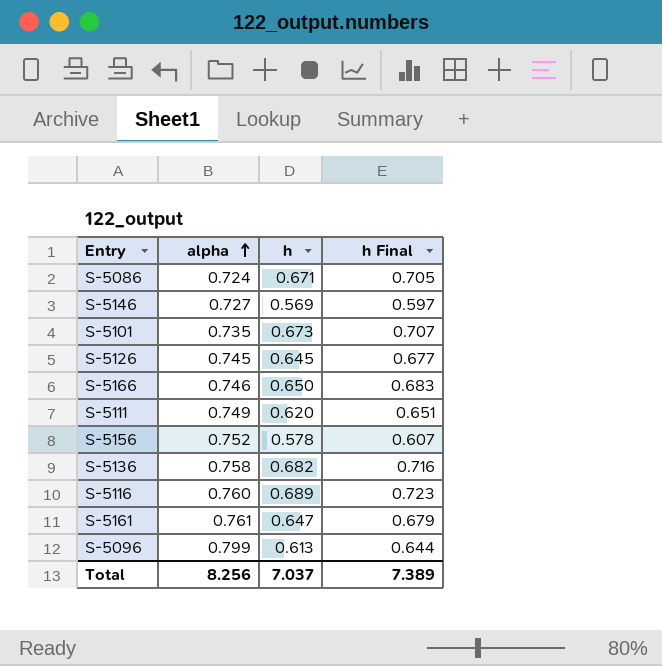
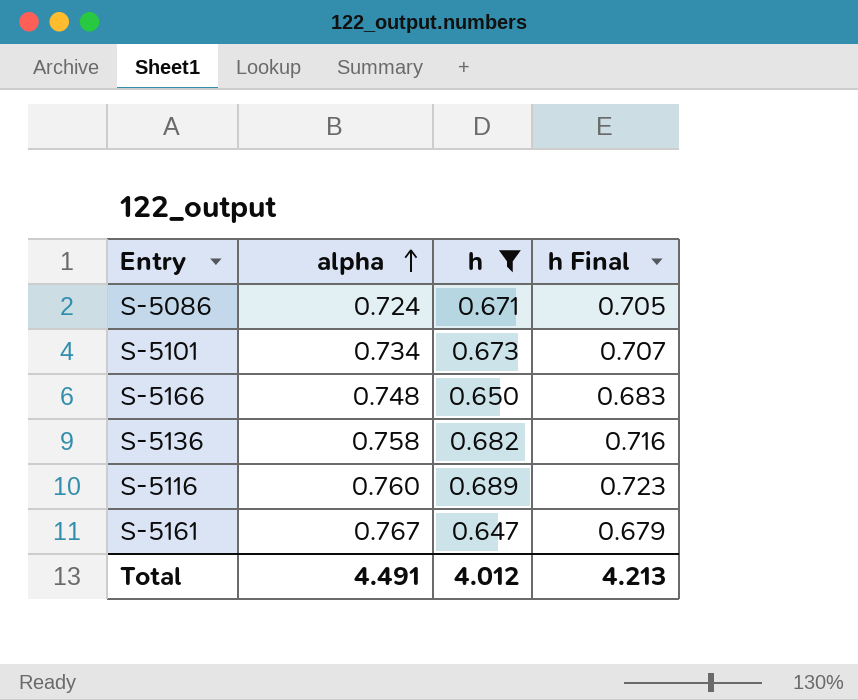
filter: none -> h >= 0.647
S-5101 | alpha: 0.735 -> 0.734
S-5166 | alpha: 0.746 -> 0.748
S-5161 | alpha: 0.761 -> 0.767
Total | alpha: 8.256 -> 4.491
Total | h: 7.037 -> 4.012
Total | h Final: 7.389 -> 4.213

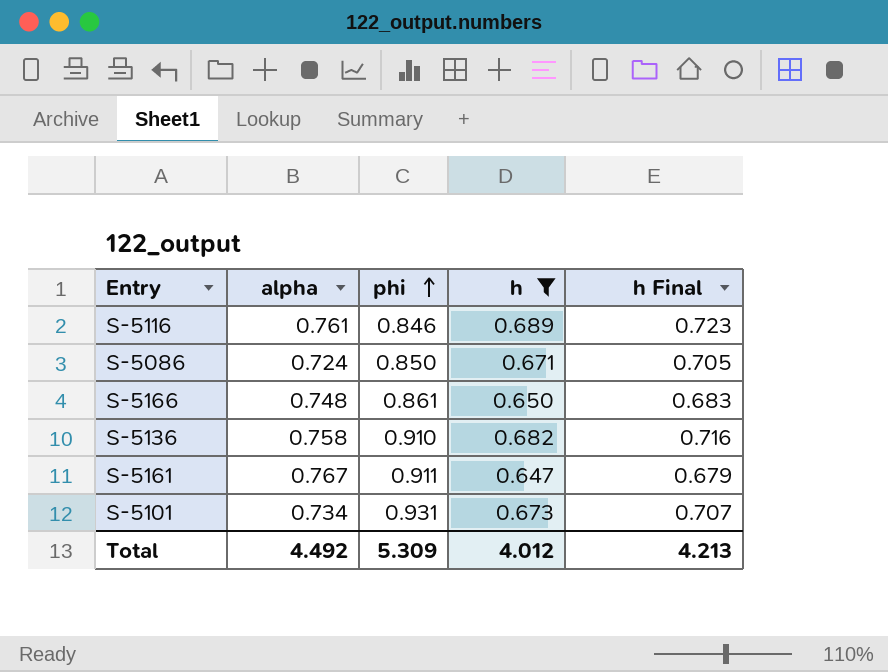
row order: alpha ascending -> phi ascending
column phi | position: none -> 3
S-5116 | alpha: 0.760 -> 0.761
Total | alpha: 4.491 -> 4.492

